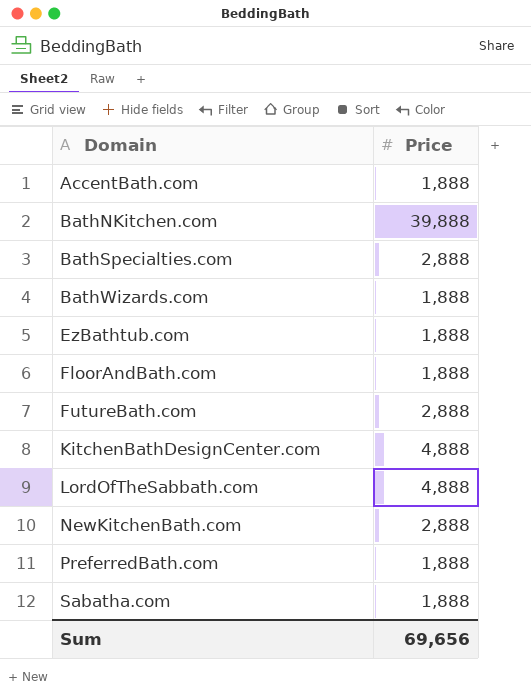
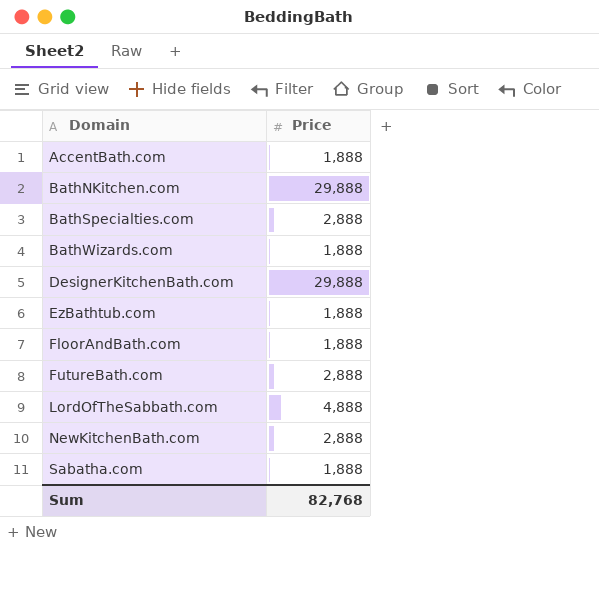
row KitchenBathDesignCenter.com: 4,888 -> none
row PreferredBath.com: 1,888 -> none
BathNKitchen.com | Price: 39,888 -> 29,888
row DesignerKitchenBath.com: none -> 29,888
Sum | Price: 69,656 -> 82,768

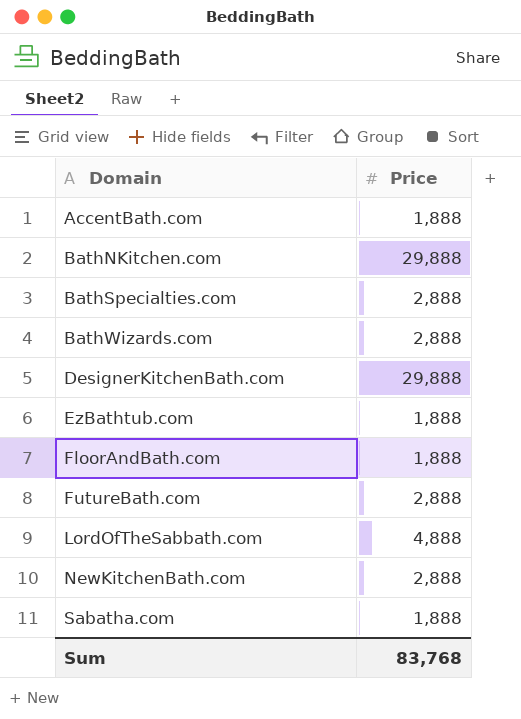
BathWizards.com | Price: 1,888 -> 2,888
Sum | Price: 82,768 -> 83,768

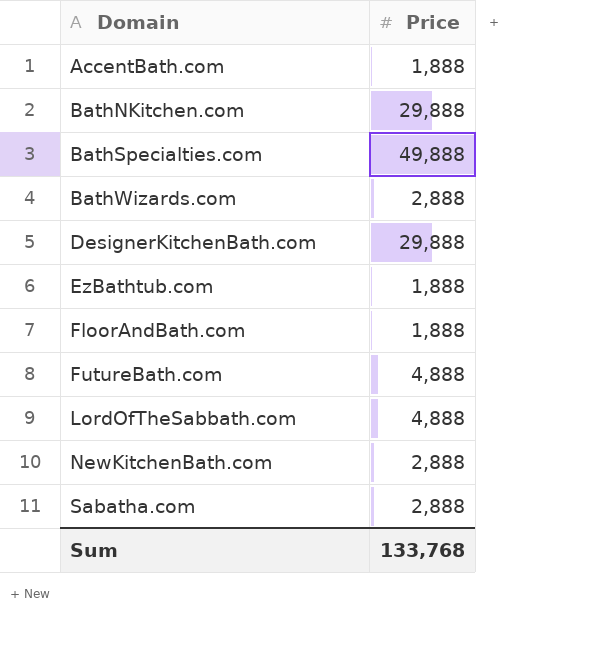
BathSpecialties.com | Price: 2,888 -> 49,888
FutureBath.com | Price: 2,888 -> 4,888
Sabatha.com | Price: 1,888 -> 2,888
Sum | Price: 83,768 -> 133,768

